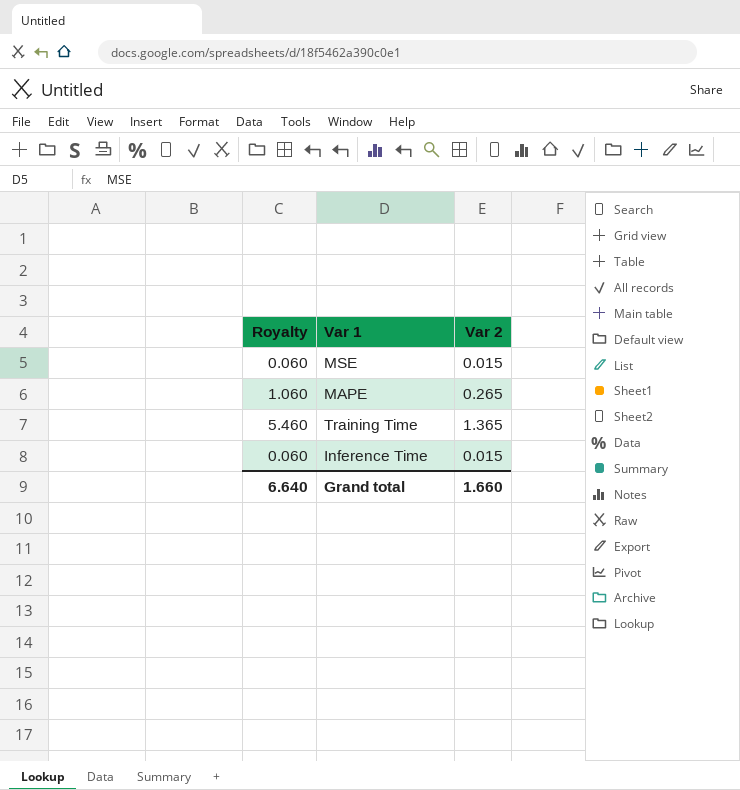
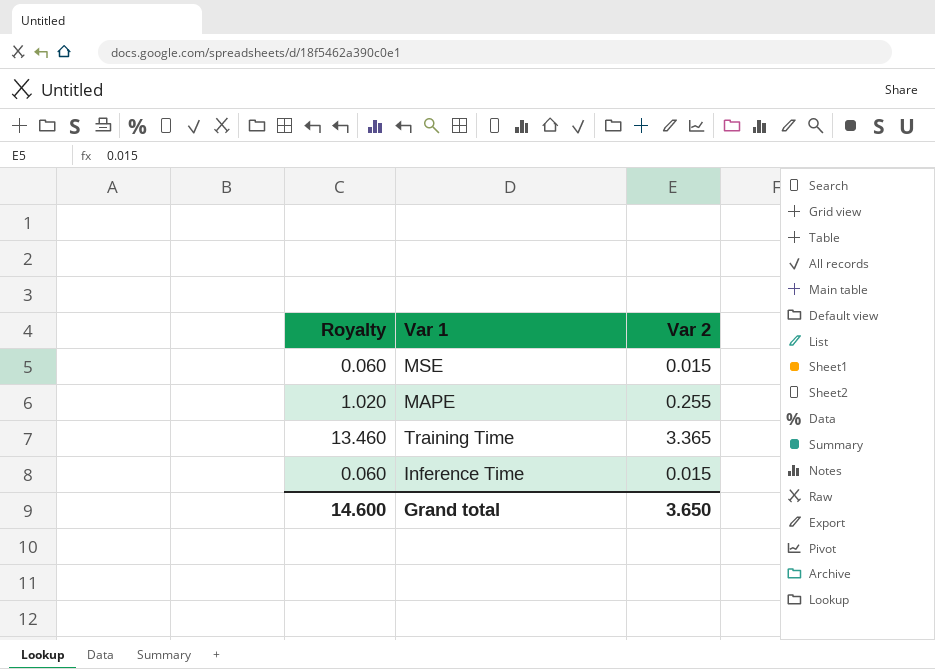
MAPE | Royalty: 1.060 -> 1.020
MAPE | Var 2: 0.265 -> 0.255
Training Time | Royalty: 5.460 -> 13.460
Training Time | Var 2: 1.365 -> 3.365
Grand total | Royalty: 6.640 -> 14.600
Grand total | Var 2: 1.660 -> 3.650

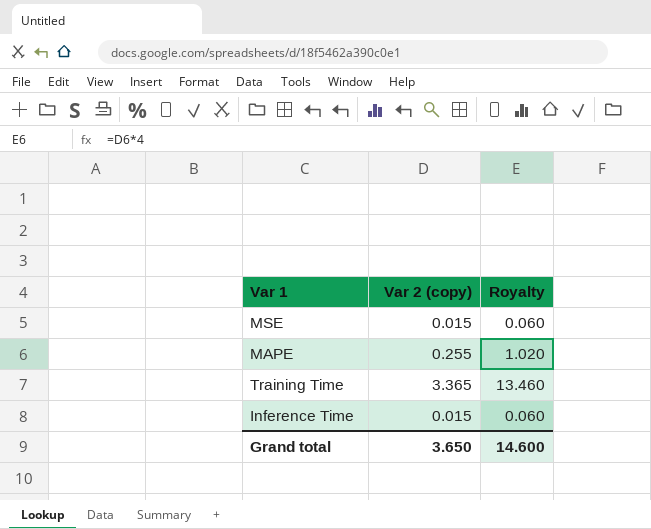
column name: Var 2 -> Var 2 (copy)
column Royalty | position: 1 -> 3

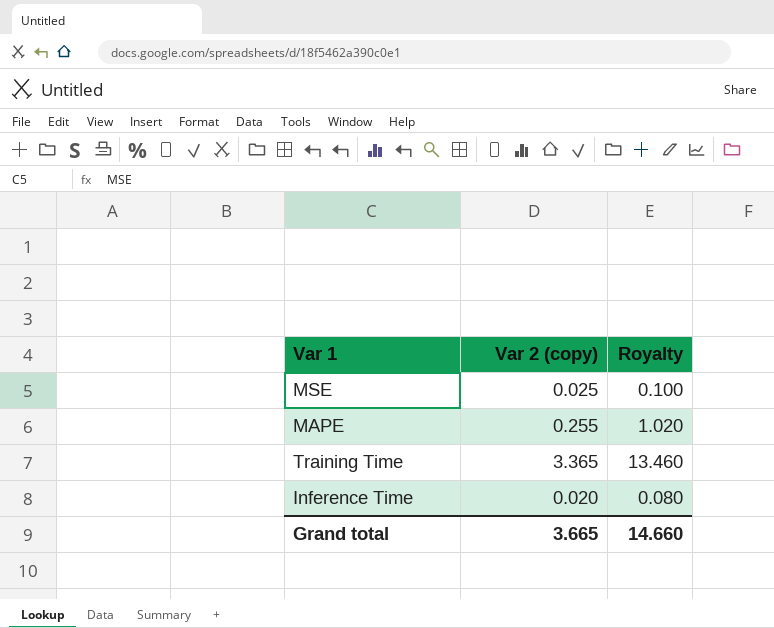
MSE | Var 2 (copy): 0.015 -> 0.025
MSE | Royalty: 0.060 -> 0.100
Inference Time | Var 2 (copy): 0.015 -> 0.020
Inference Time | Royalty: 0.060 -> 0.080
Grand total | Var 2 (copy): 3.650 -> 3.665
Grand total | Royalty: 14.600 -> 14.660

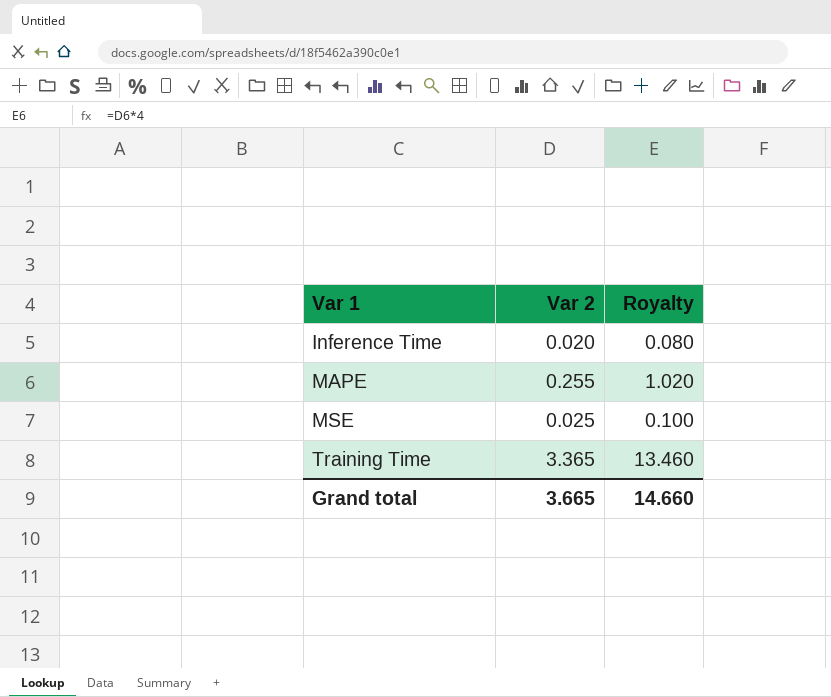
row order: none -> Var 1 ascending
column name: Var 2 (copy) -> Var 2

